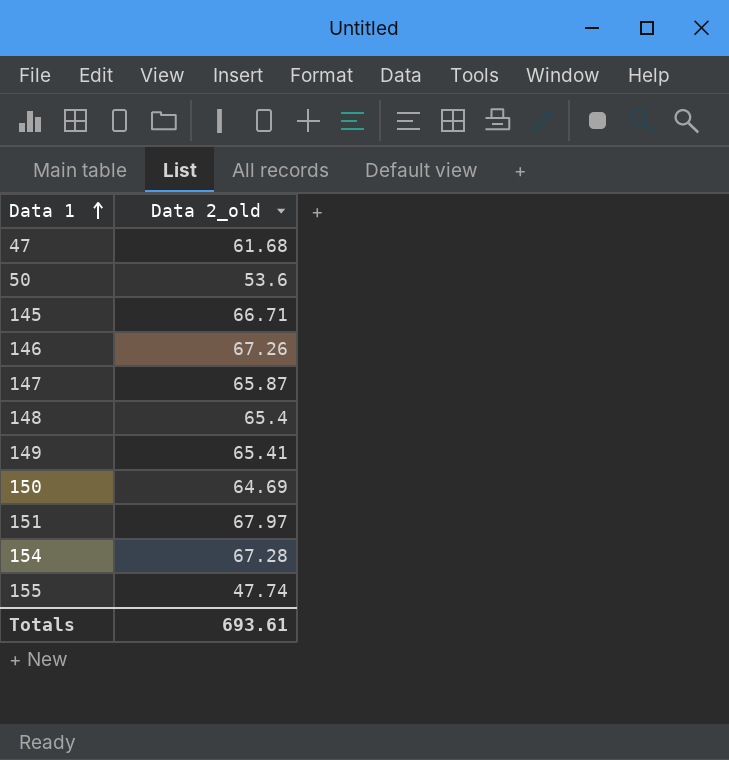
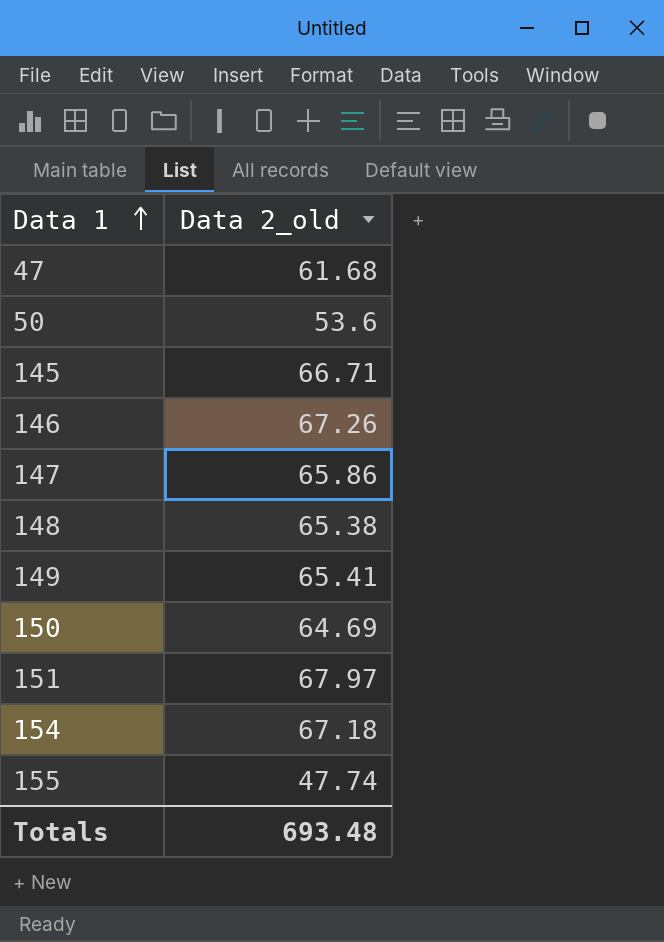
147 | Data 2_old: 65.87 -> 65.86
148 | Data 2_old: 65.4 -> 65.38
154 | Data 2_old: 67.28 -> 67.18
Totals | Data 2_old: 693.61 -> 693.48

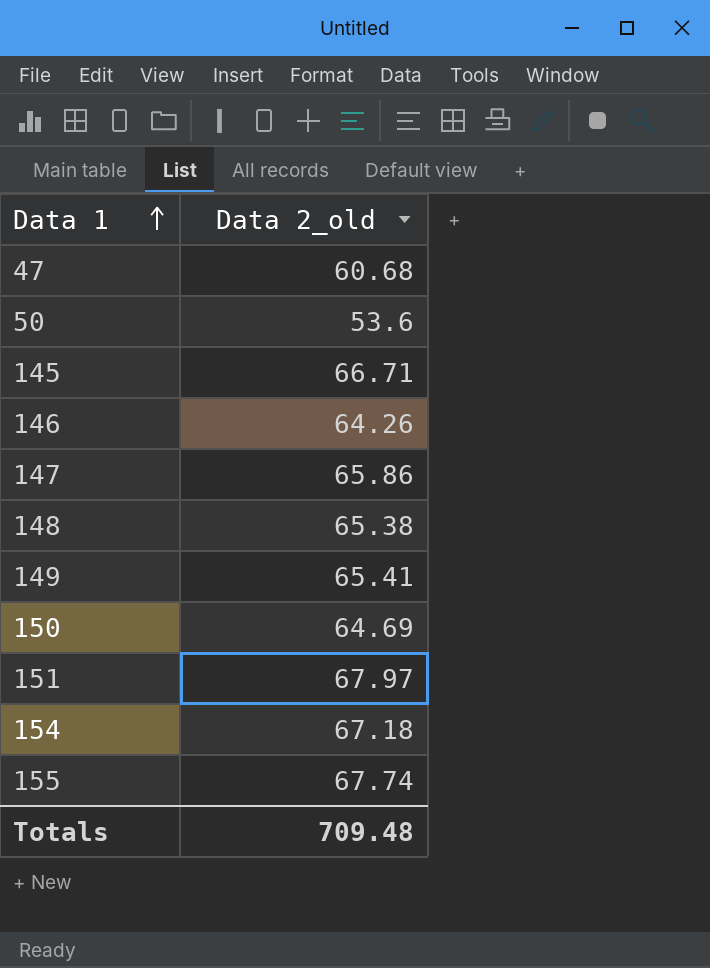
47 | Data 2_old: 61.68 -> 60.68
146 | Data 2_old: 67.26 -> 64.26
155 | Data 2_old: 47.74 -> 67.74
Totals | Data 2_old: 693.48 -> 709.48

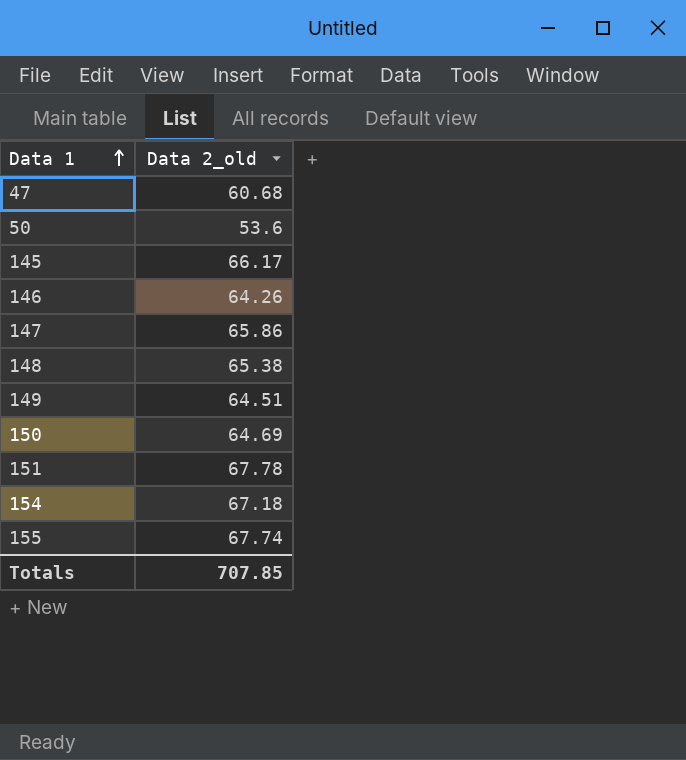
145 | Data 2_old: 66.71 -> 66.17
149 | Data 2_old: 65.41 -> 64.51
151 | Data 2_old: 67.97 -> 67.78
Totals | Data 2_old: 709.48 -> 707.85

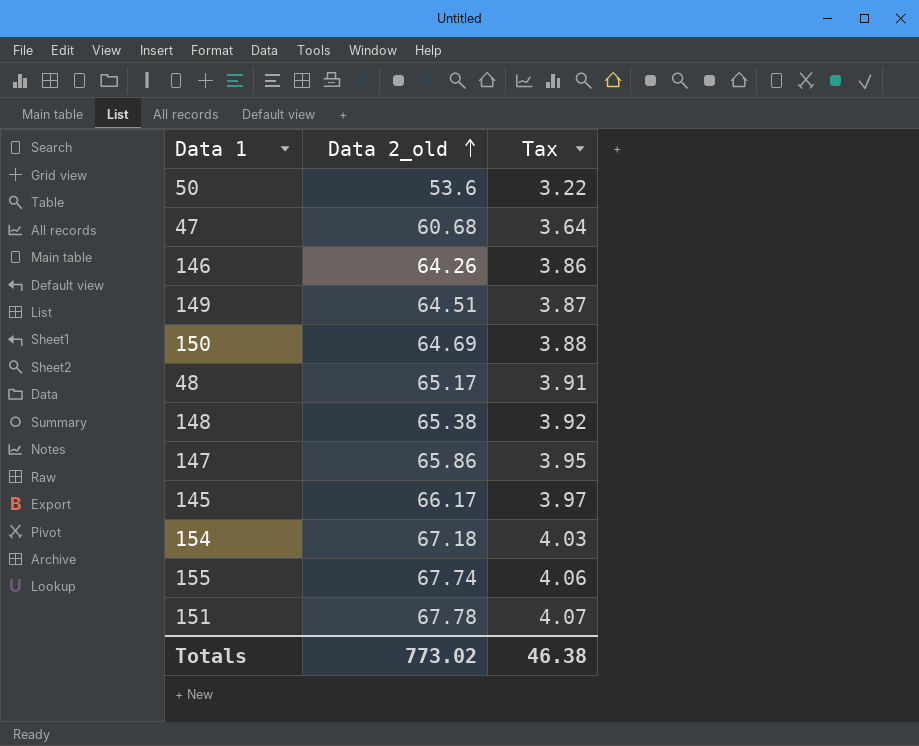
row order: Data 1 ascending -> Data 2_old ascending
column Tax | formula: none -> [Data 2_old] * 0.06
row 48: none -> 65.17 | 3.91
Totals | Data 2_old: 707.85 -> 773.02

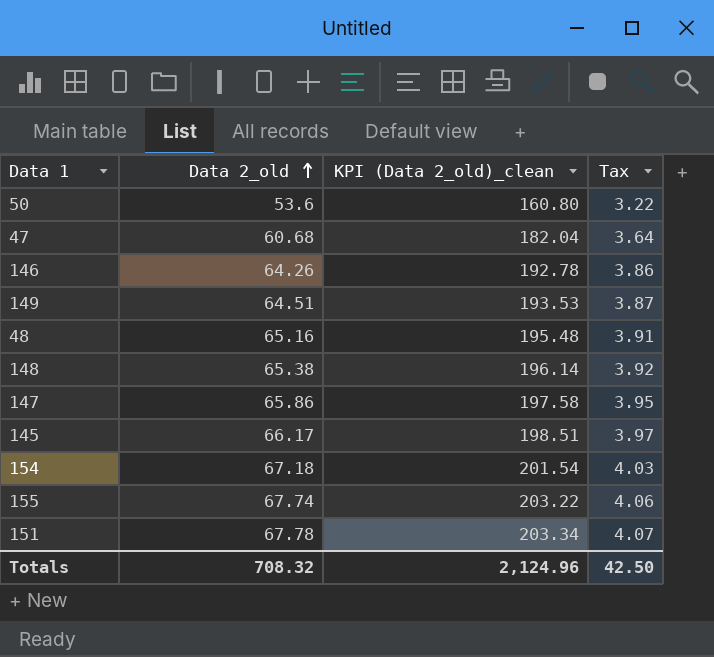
column KPI (Data 2_old)_clean | formula: none -> [Data 2_old] * 3
row 150: 64.69 | 3.88 -> none
48 | Data 2_old: 65.17 -> 65.16
Totals | Data 2_old: 773.02 -> 708.32
Totals | Tax: 46.38 -> 42.50

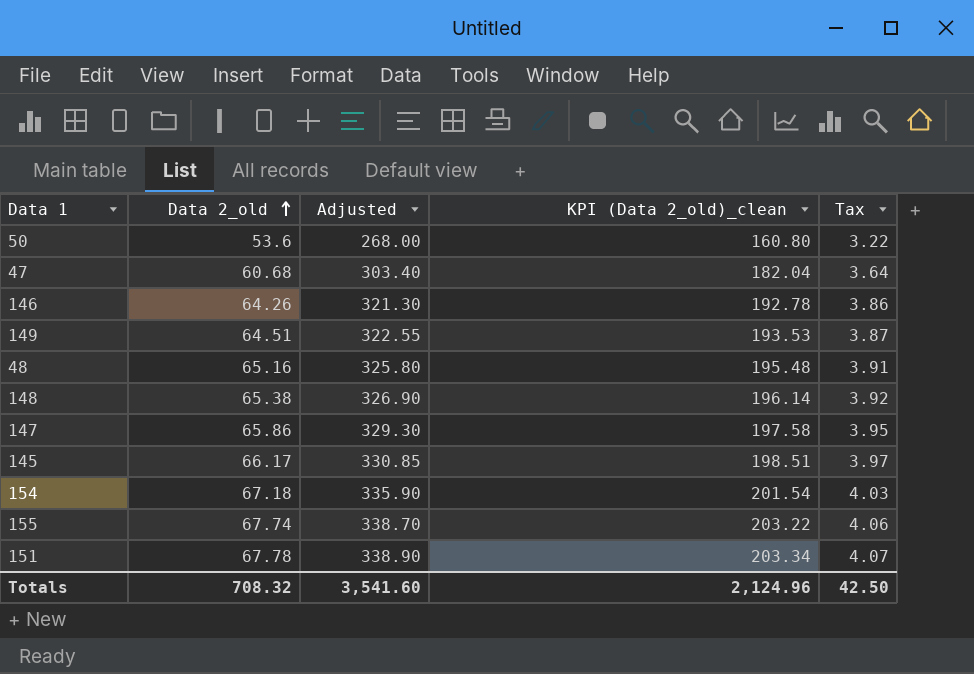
column Adjusted | formula: none -> [Data 2_old] * 5

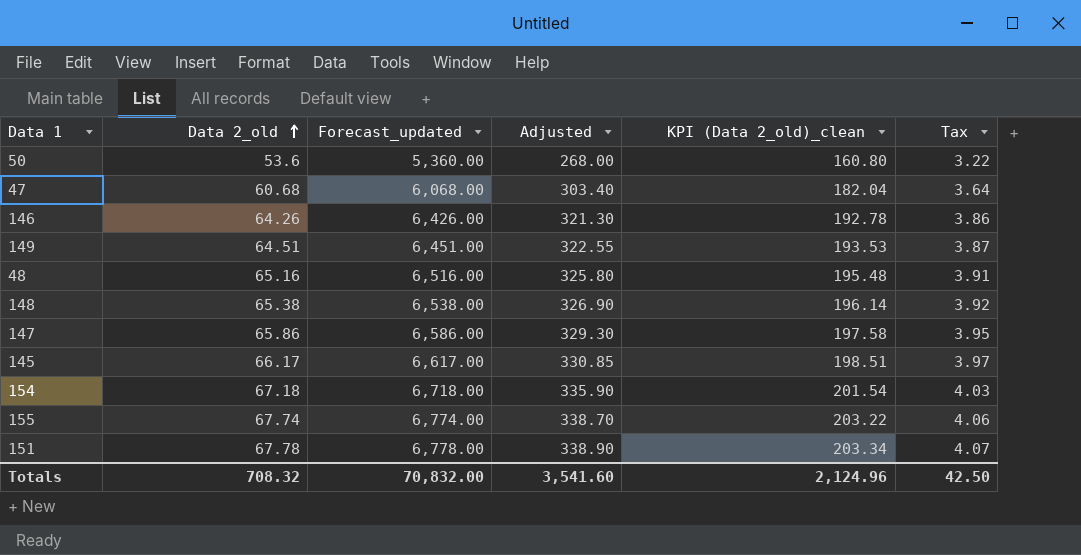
column Forecast_updated | formula: none -> [Data 2_old] * 100

